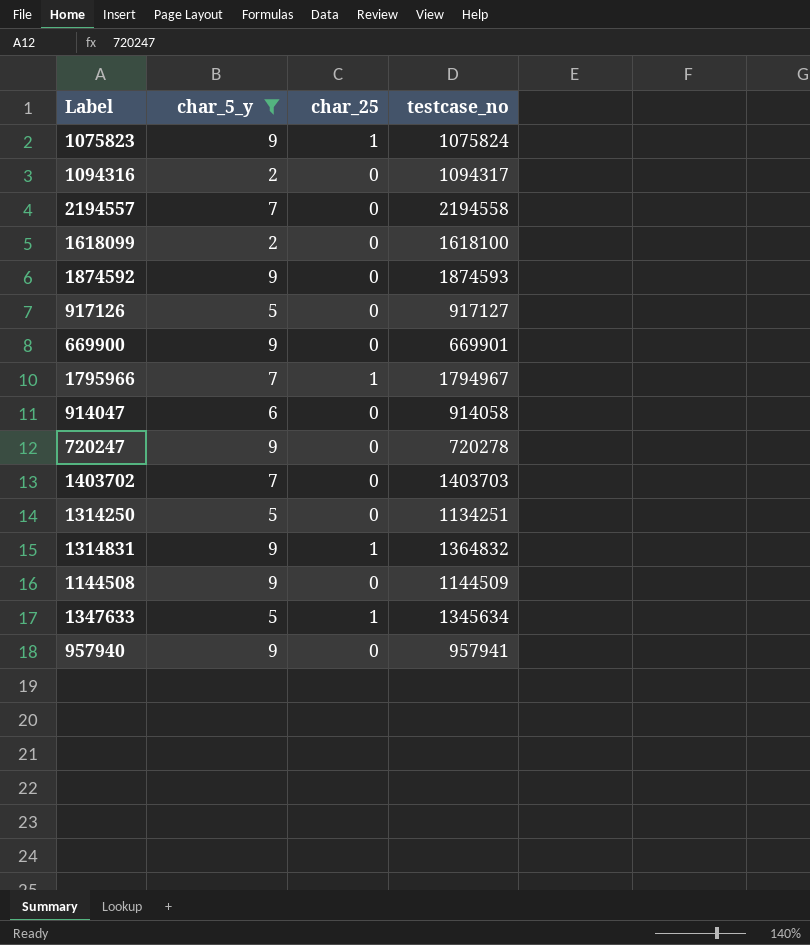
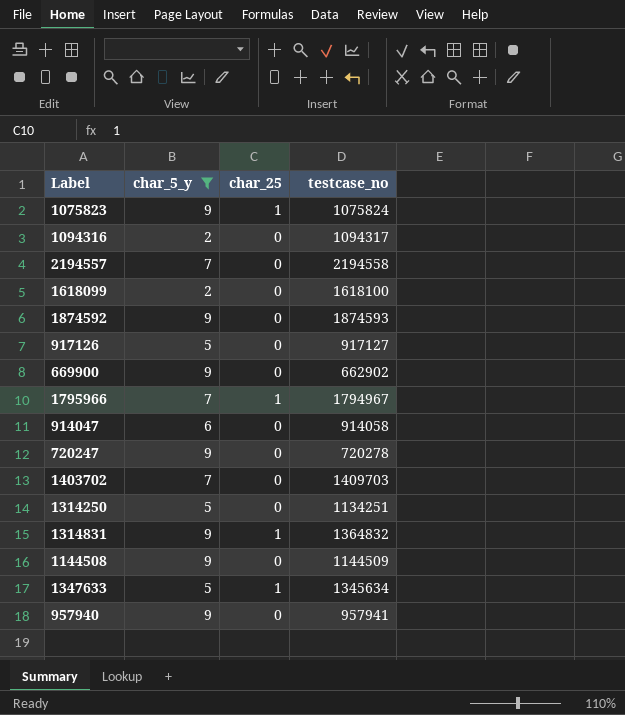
669900 | testcase_no: 669901 -> 662902
1403702 | testcase_no: 1403703 -> 1409703

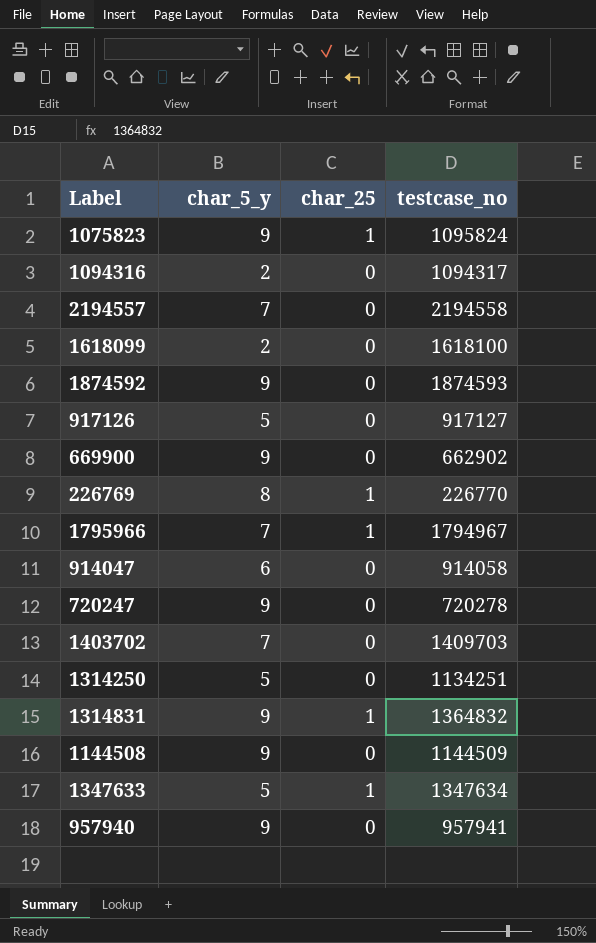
filter: char_5_y != 8 -> none
1075823 | testcase_no: 1075824 -> 1095824
1347633 | testcase_no: 1345634 -> 1347634

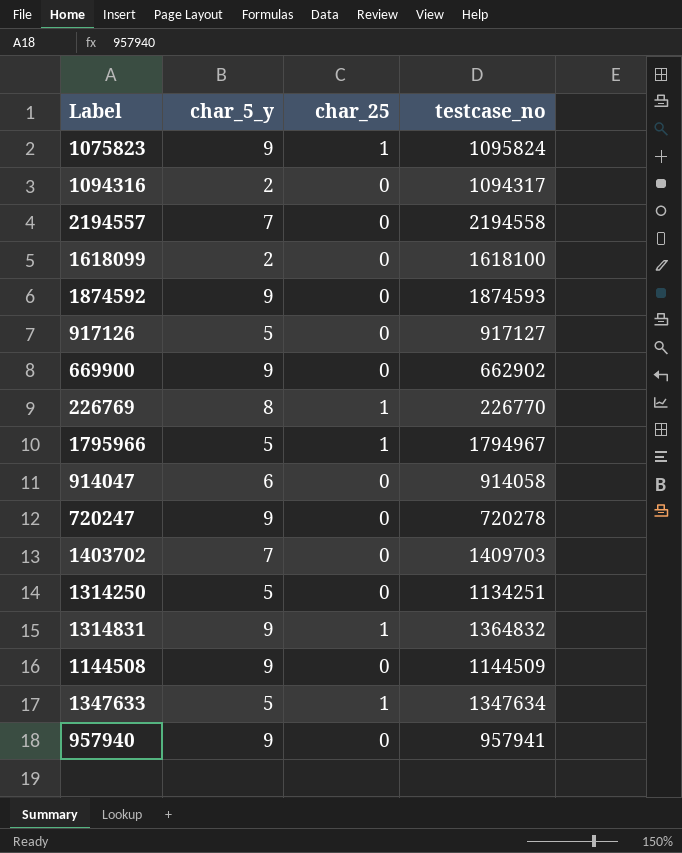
1795966 | char_5_y: 7 -> 5

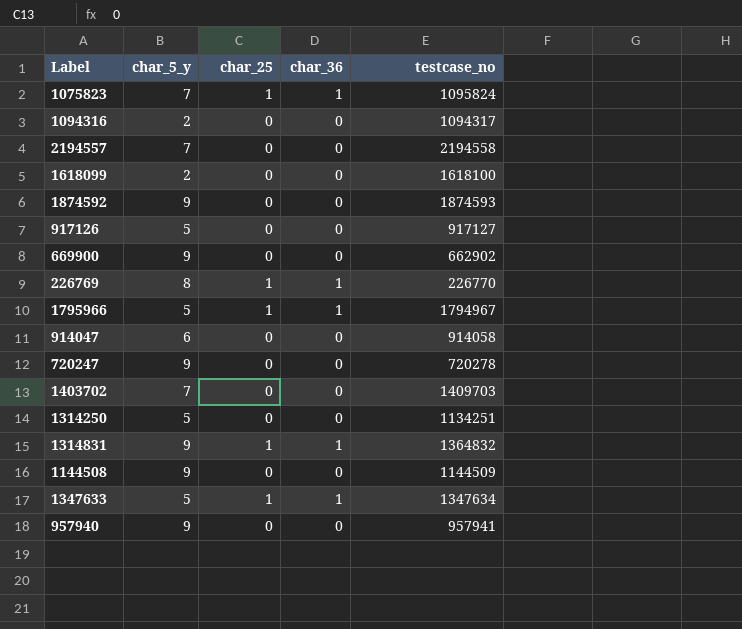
column char_36 | position: none -> 4
1075823 | char_5_y: 9 -> 7

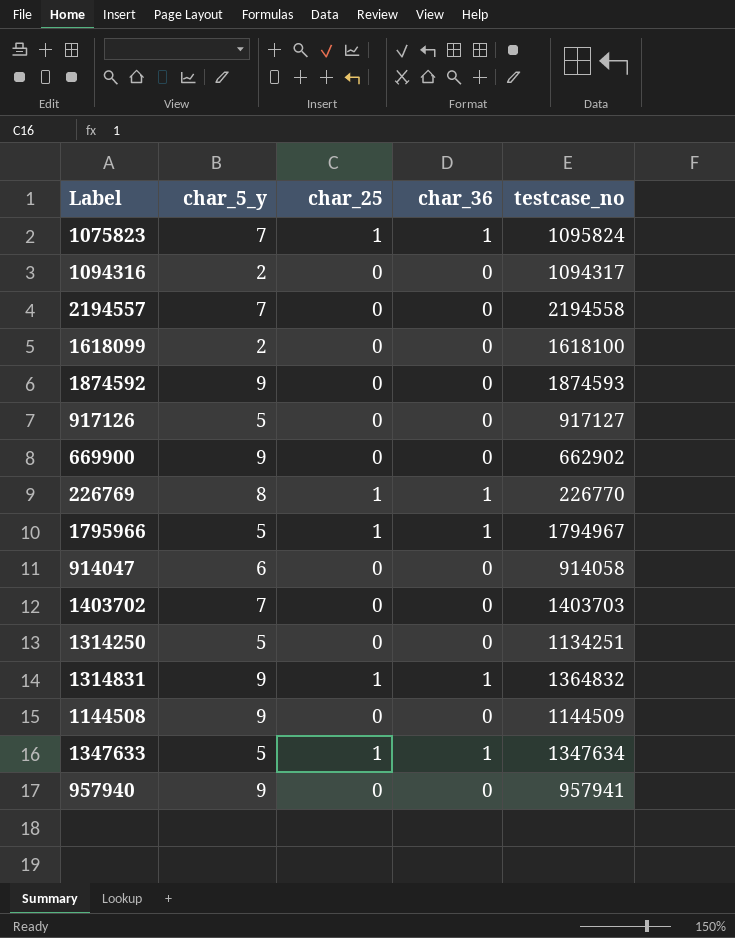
row 720247: 9 | 0 | 0 | 720278 -> none
1403702 | testcase_no: 1409703 -> 1403703

